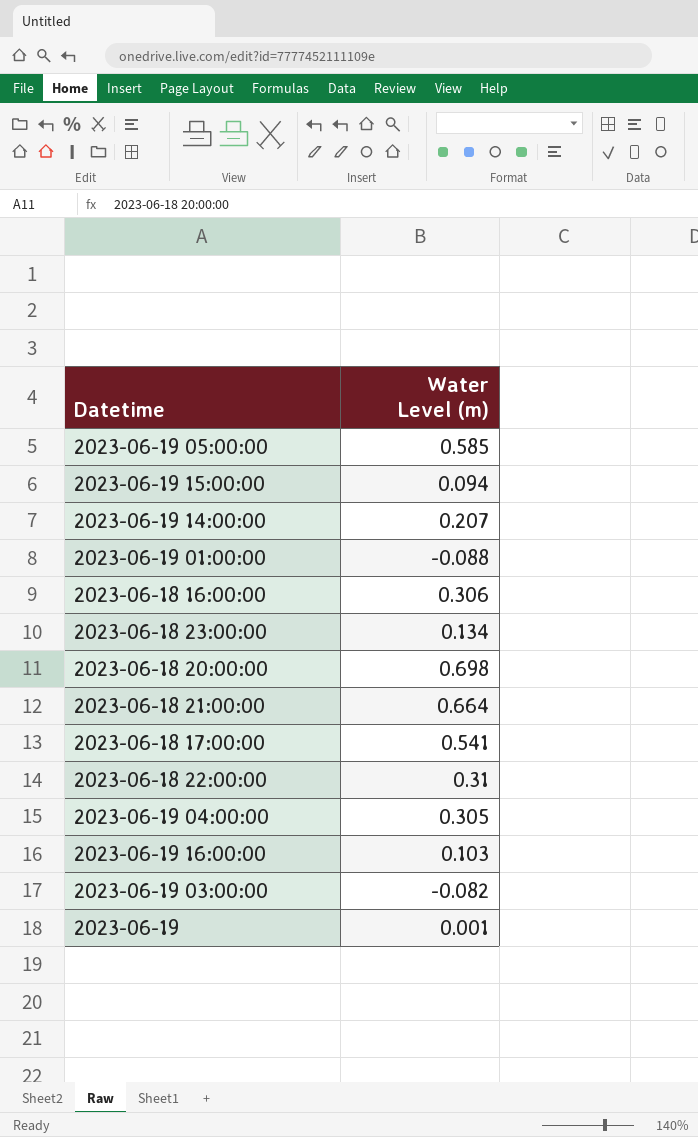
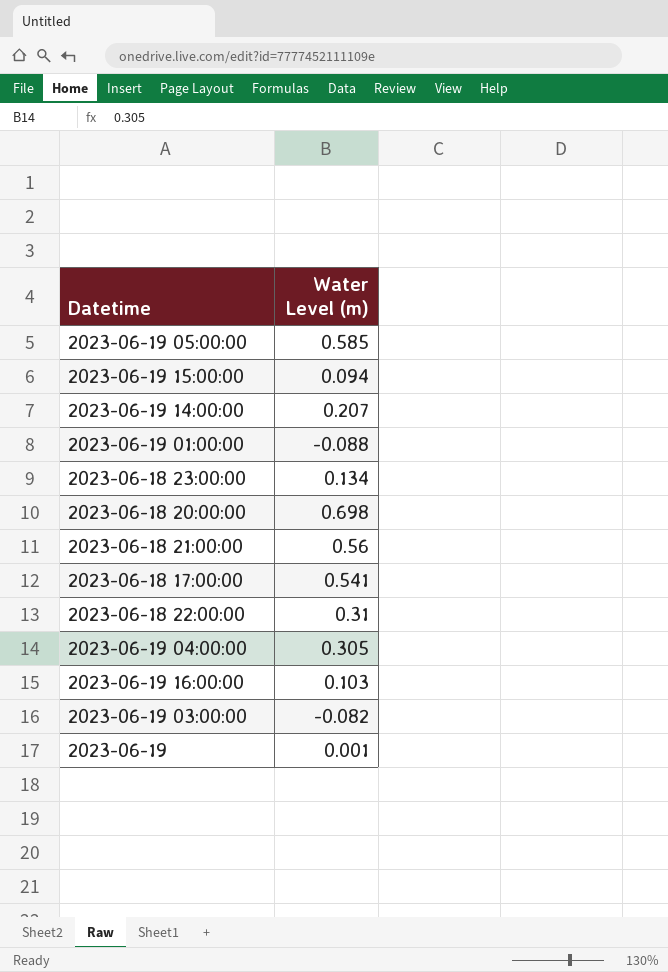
row 2023-06-18 16:00:00: 0.306 -> none
2023-06-18 21:00:00 | Water Level (m): 0.664 -> 0.56

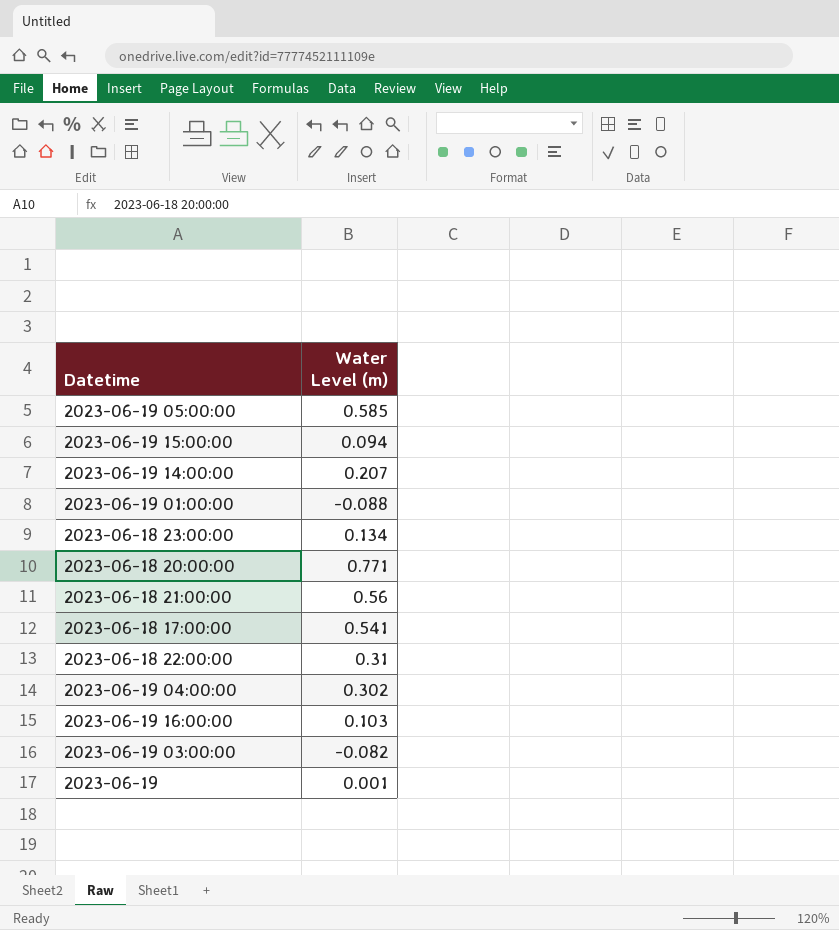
2023-06-18 20:00:00 | Water Level (m): 0.698 -> 0.771
2023-06-19 04:00:00 | Water Level (m): 0.305 -> 0.302

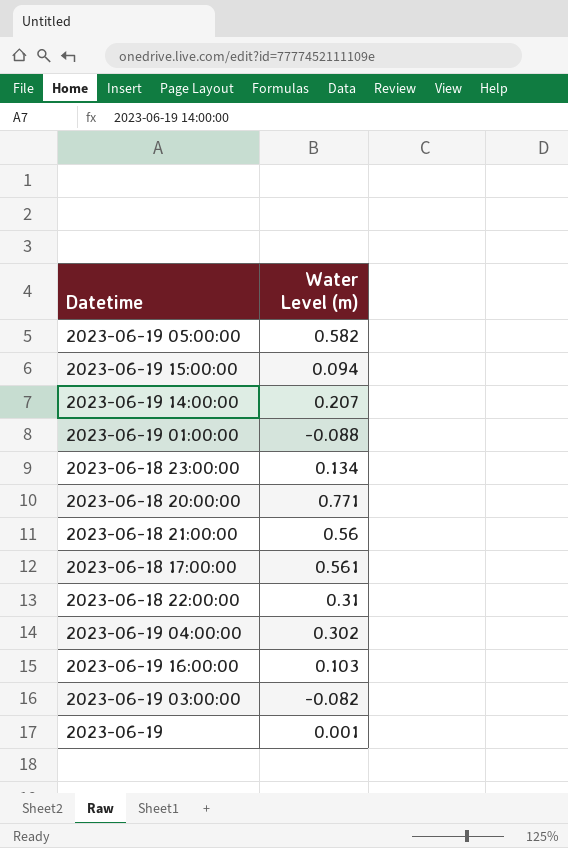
2023-06-19 05:00:00 | Water Level (m): 0.585 -> 0.582
2023-06-18 17:00:00 | Water Level (m): 0.541 -> 0.561

